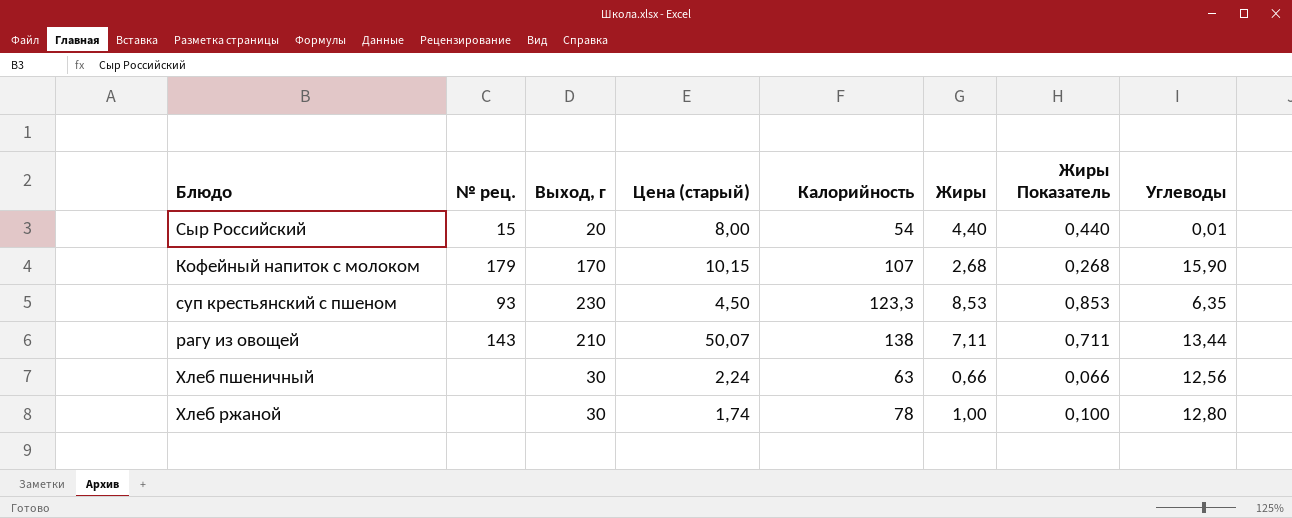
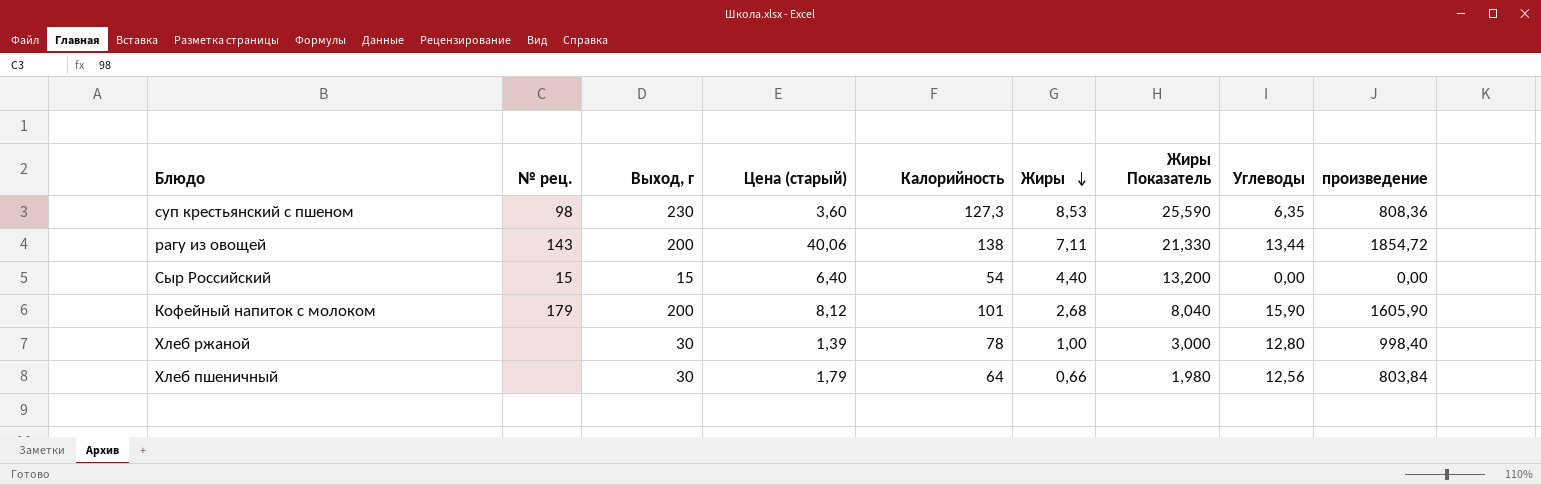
row order: none -> Жиры descending
column Жиры Показатель | formula: [Жиры] * 0,1 -> [Жиры] * 3
column произведение | formula: none -> [Калорийность] * [Углеводы]
суп крестьянский с пшеном | № рец.: 93 -> 98
суп крестьянский с пшеном | Цена (старый): 4,50 -> 3,60
суп крестьянский с пшеном | Калорийность: 123,3 -> 127,3
рагу из овощей | Выход, г: 210 -> 200
рагу из овощей | Цена (старый): 50,07 -> 40,06
Сыр Российский | Выход, г: 20 -> 15
Сыр Российский | Цена (старый): 8,00 -> 6,40
Сыр Российский | Углеводы: 0,01 -> 0,00
Кофейный напиток с молоком | Выход, г: 170 -> 200
Кофейный напиток с молоком | Цена (старый): 10,15 -> 8,12
Кофейный напиток с молоком | Калорийность: 107 -> 101
Хлеб ржаной | Цена (старый): 1,74 -> 1,39
Хлеб пшеничный | Цена (старый): 2,24 -> 1,79
Хлеб пшеничный | Калорийность: 63 -> 64

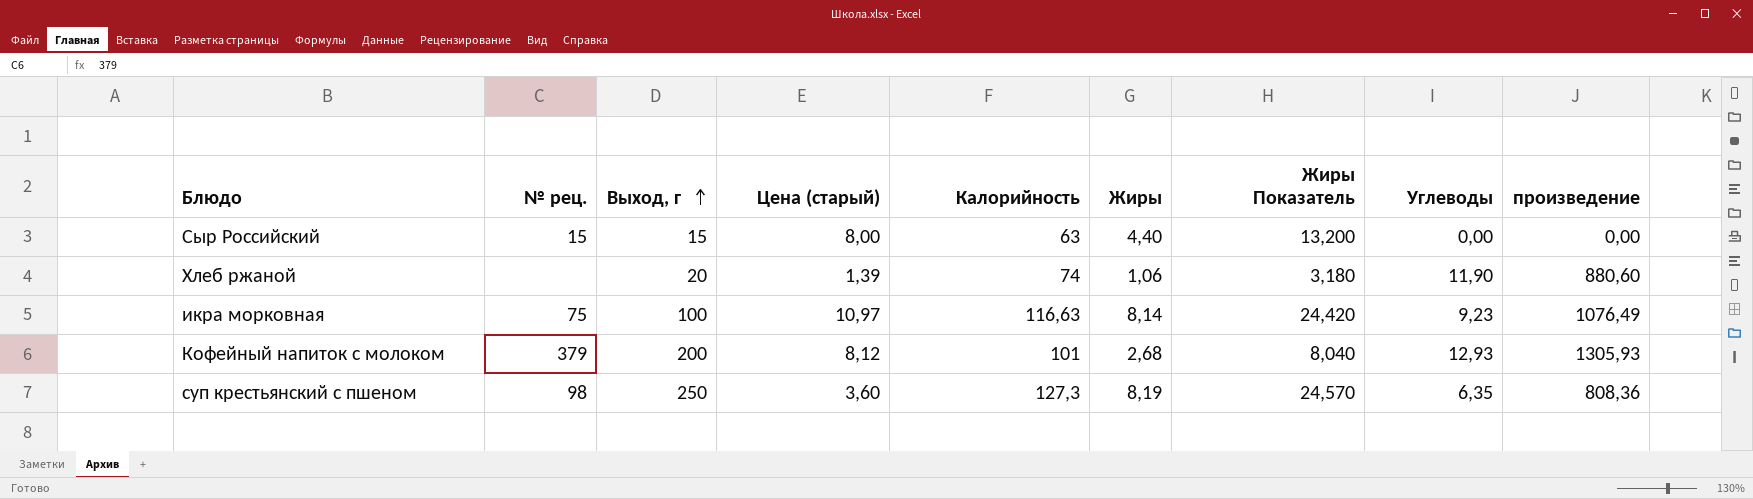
row order: Жиры descending -> Выход, г ascending
row рагу из овощей: 143 | 200 | 40,06 | 138 | 7,11 | 21,330 | 13,44 | 1854,72 -> none
row Хлеб пшеничный: none | 30 | 1,79 | 64 | 0,66 | 1,980 | 12,56 | 803,84 -> none
Сыр Российский | Цена (старый): 6,40 -> 8,00
Сыр Российский | Калорийность: 54 -> 63
Хлеб ржаной | Выход, г: 30 -> 20
Хлеб ржаной | Калорийность: 78 -> 74
Хлеб ржаной | Жиры: 1,00 -> 1,06
Хлеб ржаной | Жиры Показатель: 3,000 -> 3,180
Хлеб ржаной | Углеводы: 12,80 -> 11,90
Хлеб ржаной | произведение: 998,40 -> 880,60
row икра морковная: none -> 75 | 100 | 10,97 | 116,63 | 8,14 | 24,420 | 9,23 | 1076,49
Кофейный напиток с молоком | № рец.: 179 -> 379
Кофейный напиток с молоком | Углеводы: 15,90 -> 12,93
Кофейный напиток с молоком | произведение: 1605,90 -> 1305,93
суп крестьянский с пшеном | Выход, г: 230 -> 250
суп крестьянский с пшеном | Жиры: 8,53 -> 8,19
суп крестьянский с пшеном | Жиры Показатель: 25,590 -> 24,570

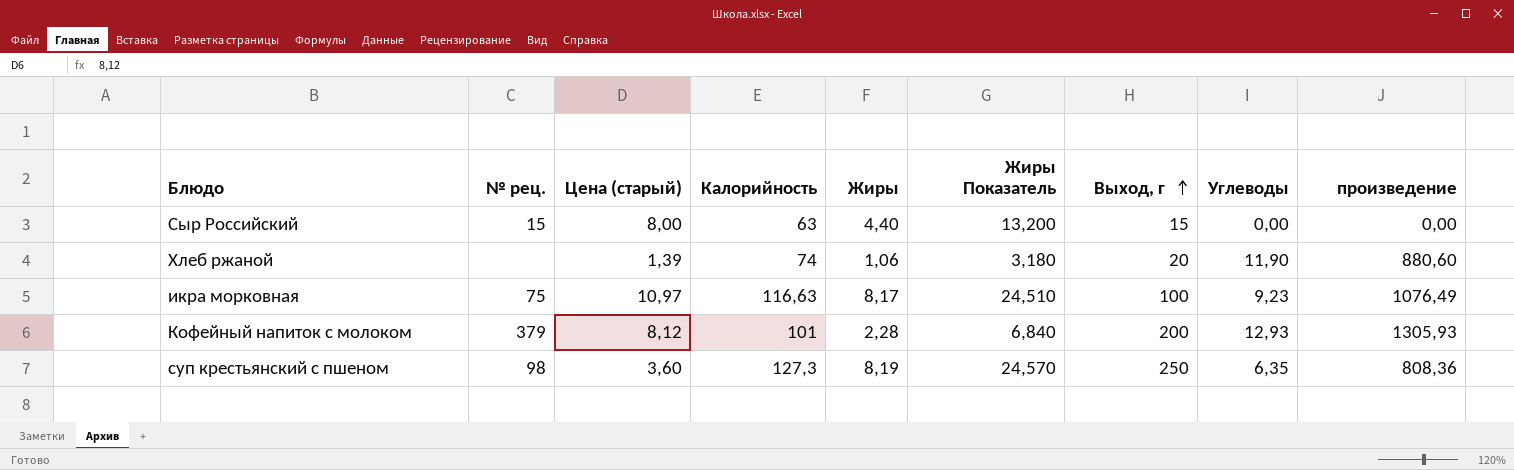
column Выход, г | position: 3 -> 7
икра морковная | Жиры: 8,14 -> 8,17
икра морковная | Жиры Показатель: 24,420 -> 24,510
Кофейный напиток с молоком | Жиры: 2,68 -> 2,28
Кофейный напиток с молоком | Жиры Показатель: 8,040 -> 6,840

